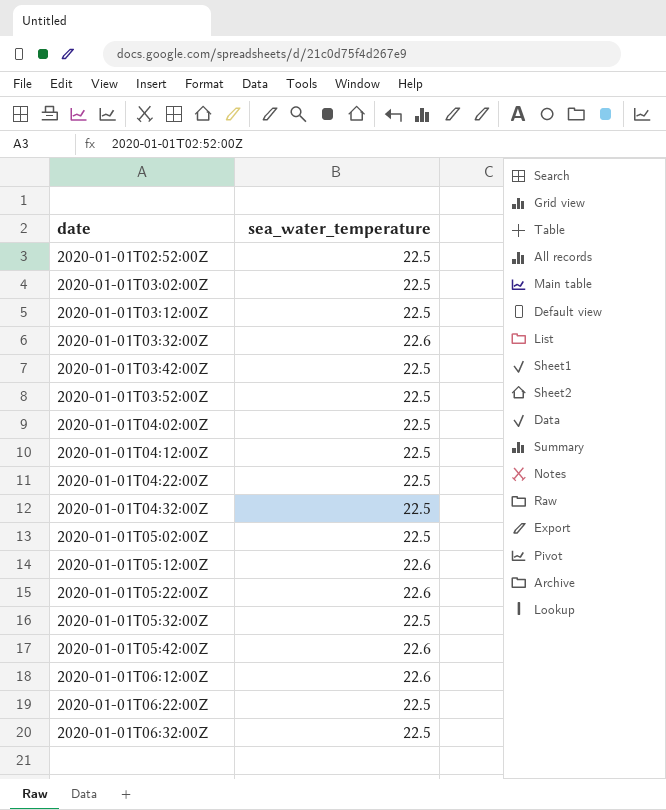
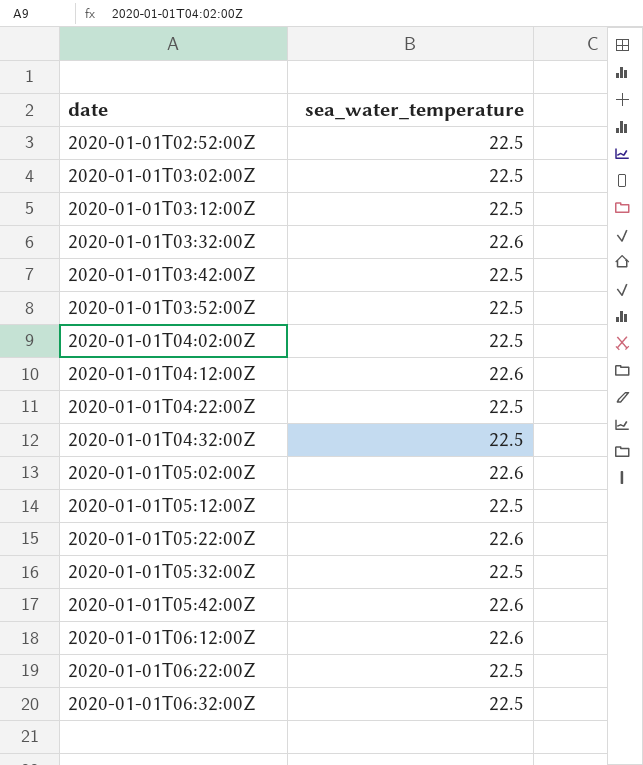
2020-01-01T04:12:00Z | sea_water_temperature: 22.5 -> 22.6
2020-01-01T05:02:00Z | sea_water_temperature: 22.5 -> 22.6
2020-01-01T05:12:00Z | sea_water_temperature: 22.6 -> 22.5

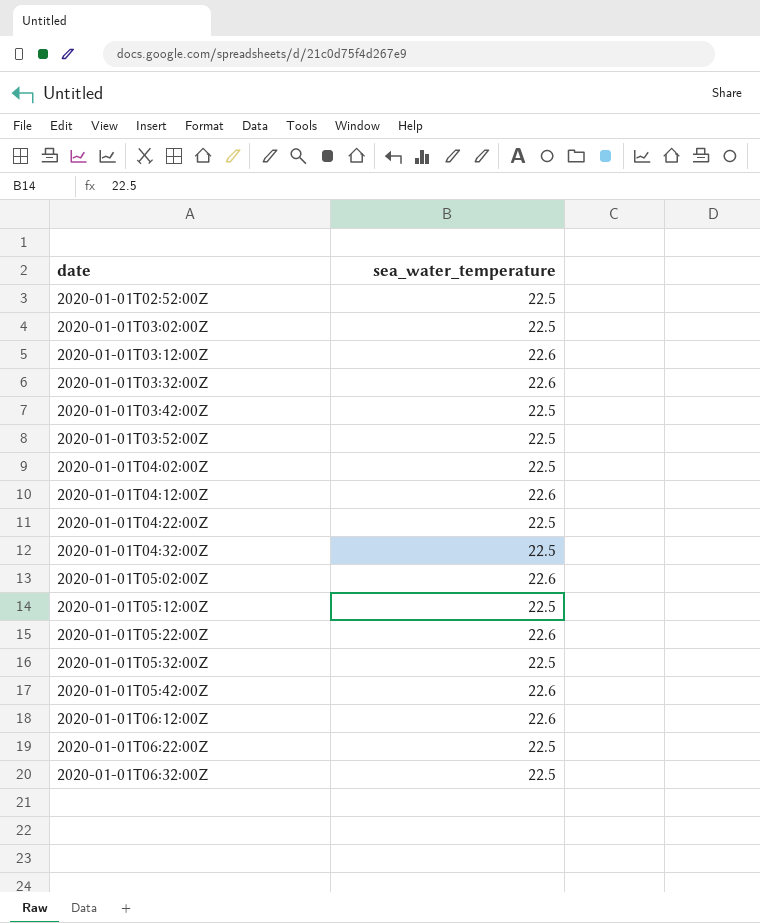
2020-01-01T03:12:00Z | sea_water_temperature: 22.5 -> 22.6

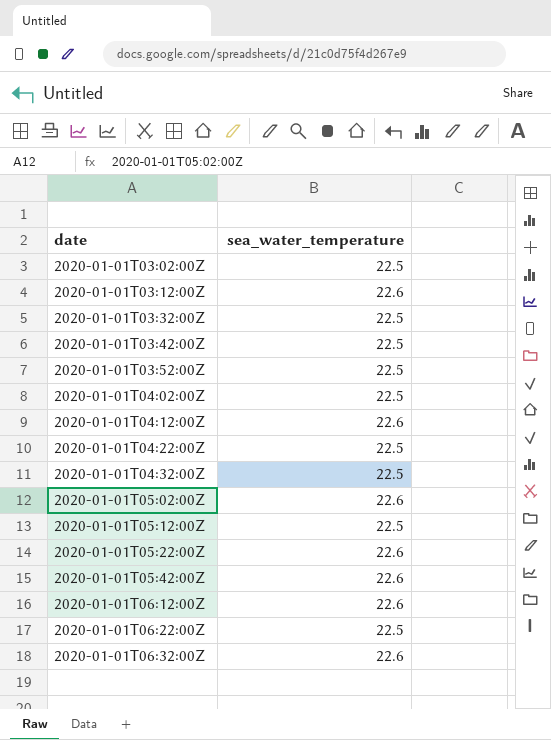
row 2020-01-01T02:52:00Z: 22.5 -> none
row 2020-01-01T05:32:00Z: 22.5 -> none
2020-01-01T03:32:00Z | sea_water_temperature: 22.6 -> 22.5
2020-01-01T06:32:00Z | sea_water_temperature: 22.5 -> 22.6

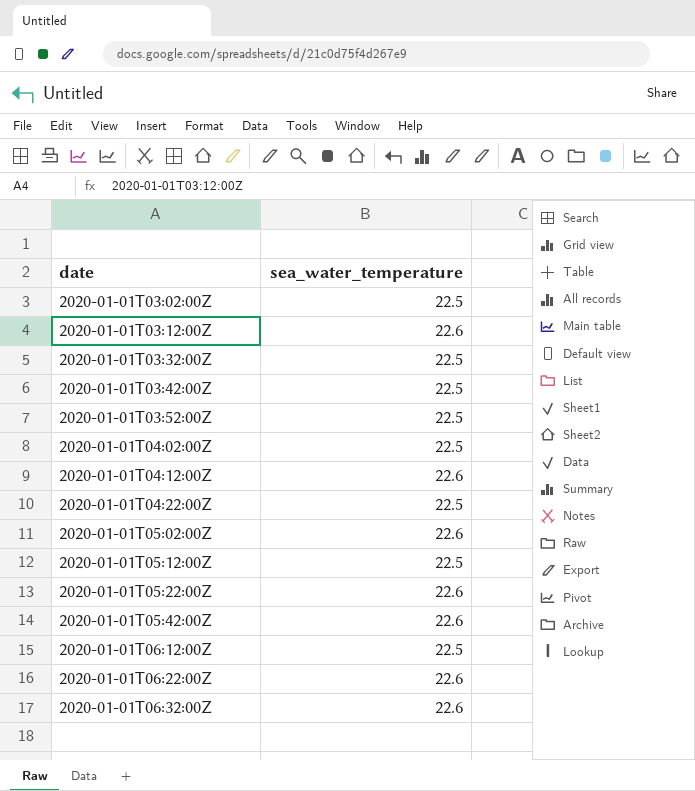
row 2020-01-01T04:32:00Z: 22.5 -> none
2020-01-01T06:12:00Z | sea_water_temperature: 22.6 -> 22.5
2020-01-01T06:22:00Z | sea_water_temperature: 22.5 -> 22.6

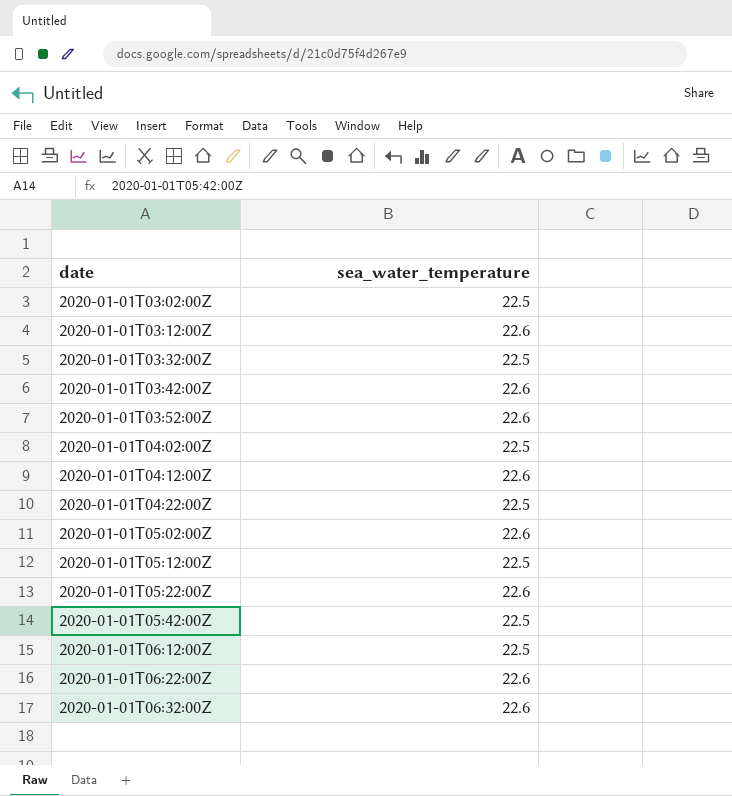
2020-01-01T03:42:00Z | sea_water_temperature: 22.5 -> 22.6
2020-01-01T03:52:00Z | sea_water_temperature: 22.5 -> 22.6
2020-01-01T05:42:00Z | sea_water_temperature: 22.6 -> 22.5

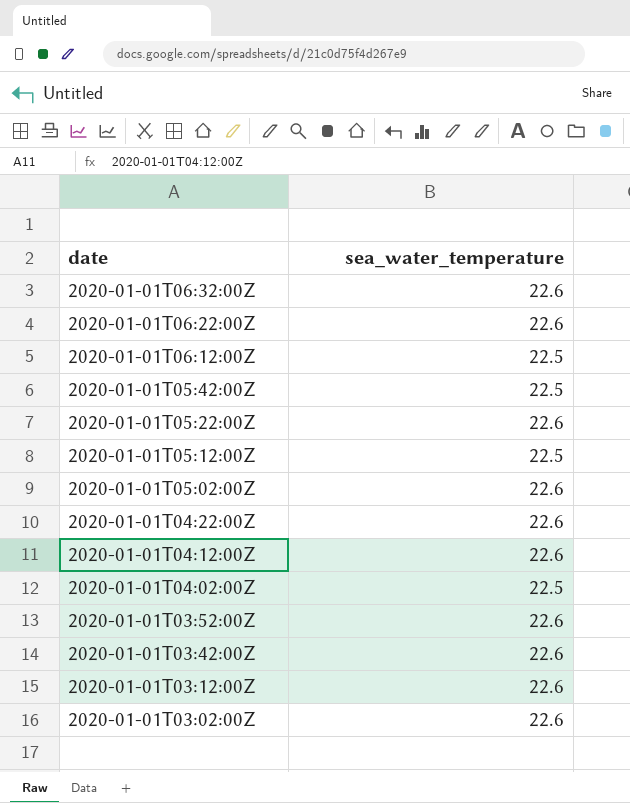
row order: date ascending -> date descending
row 2020-01-01T03:32:00Z: 22.5 -> none
2020-01-01T04:22:00Z | sea_water_temperature: 22.5 -> 22.6
2020-01-01T03:02:00Z | sea_water_temperature: 22.5 -> 22.6

